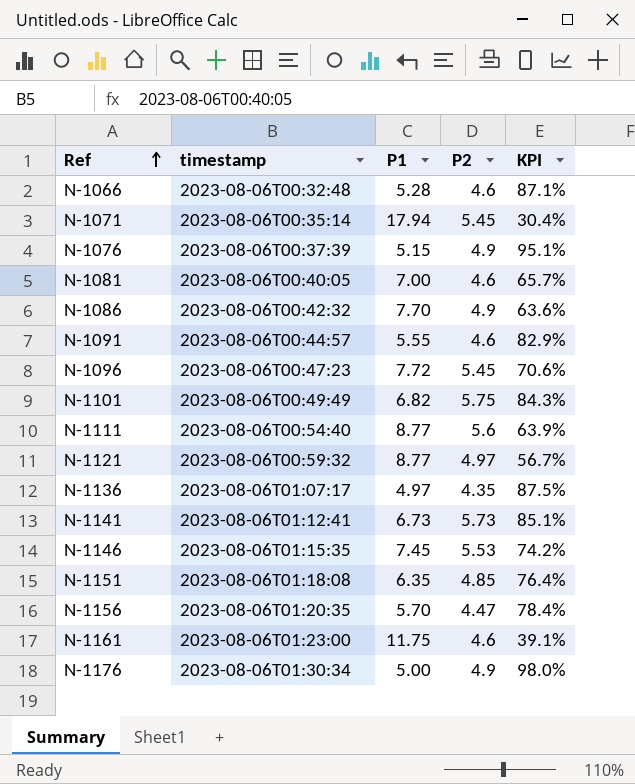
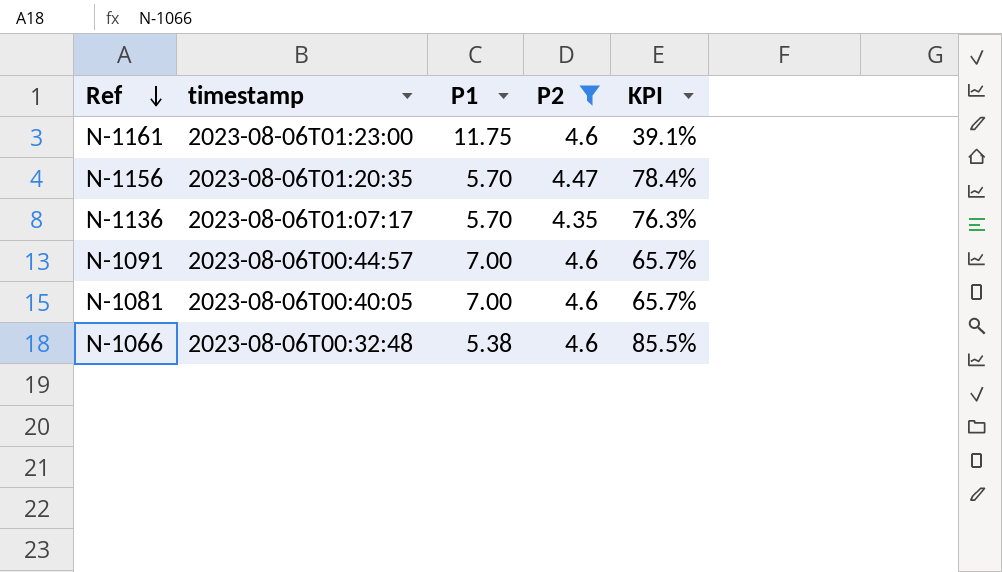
filter: none -> P2 <= 4.6
row order: Ref ascending -> Ref descending
N-1136 | P1: 4.97 -> 5.70
N-1136 | KPI: 87.5% -> 76.3%
N-1091 | P1: 5.55 -> 7.00
N-1091 | KPI: 82.9% -> 65.7%
N-1066 | P1: 5.28 -> 5.38
N-1066 | KPI: 87.1% -> 85.5%

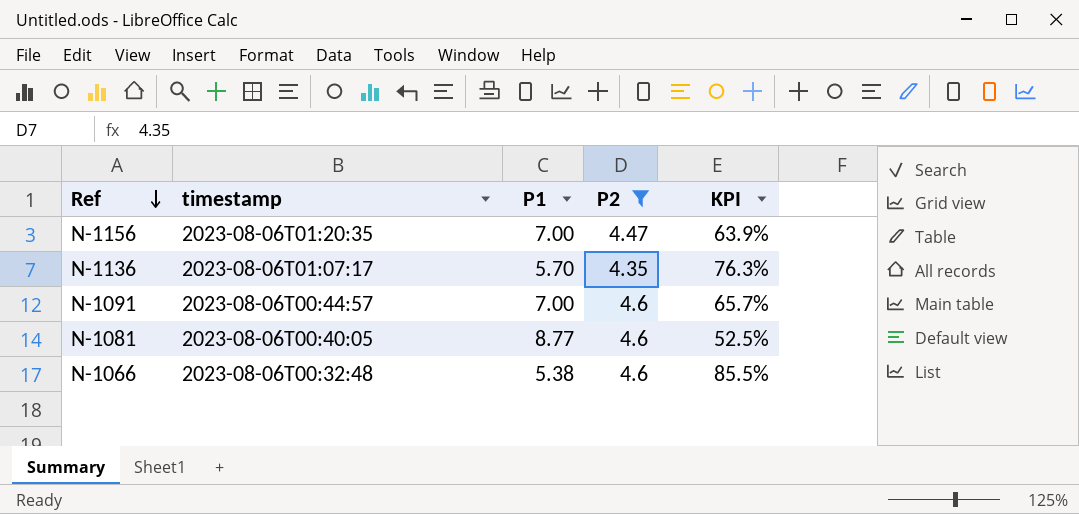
row N-1161: 2023-08-06T01:23:00 | 11.75 | 4.6 | 39.1% -> none
N-1156 | P1: 5.70 -> 7.00
N-1156 | KPI: 78.4% -> 63.9%
N-1081 | P1: 7.00 -> 8.77
N-1081 | KPI: 65.7% -> 52.5%

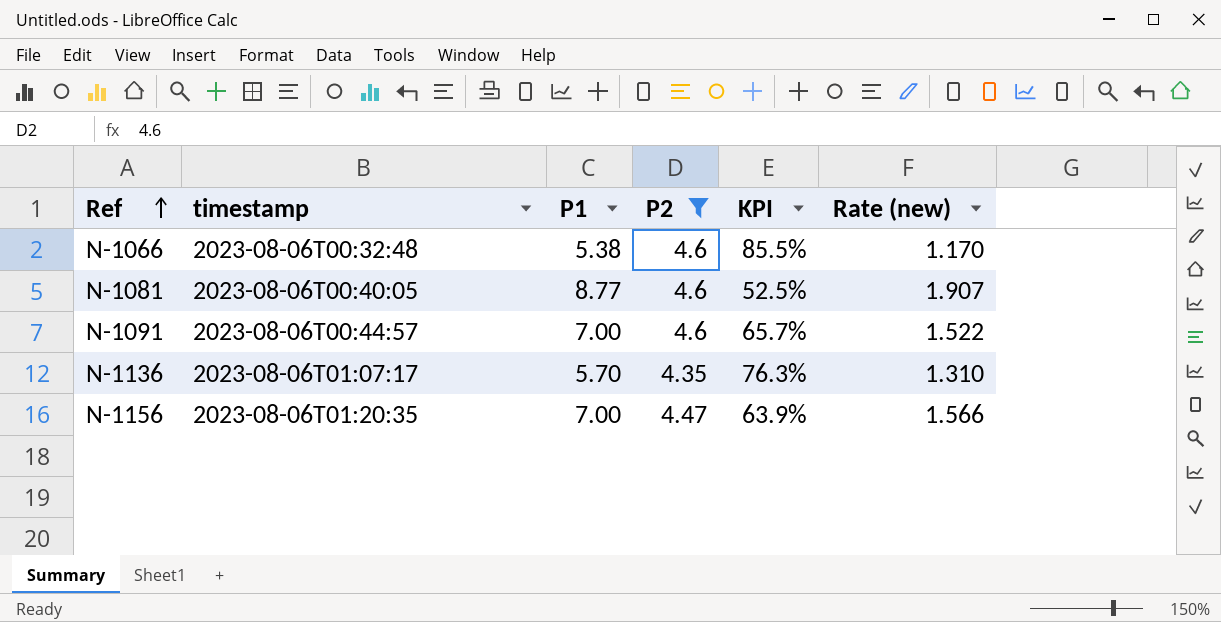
row order: Ref descending -> Ref ascending
column Rate (new) | formula: none -> [P1] / [P2]

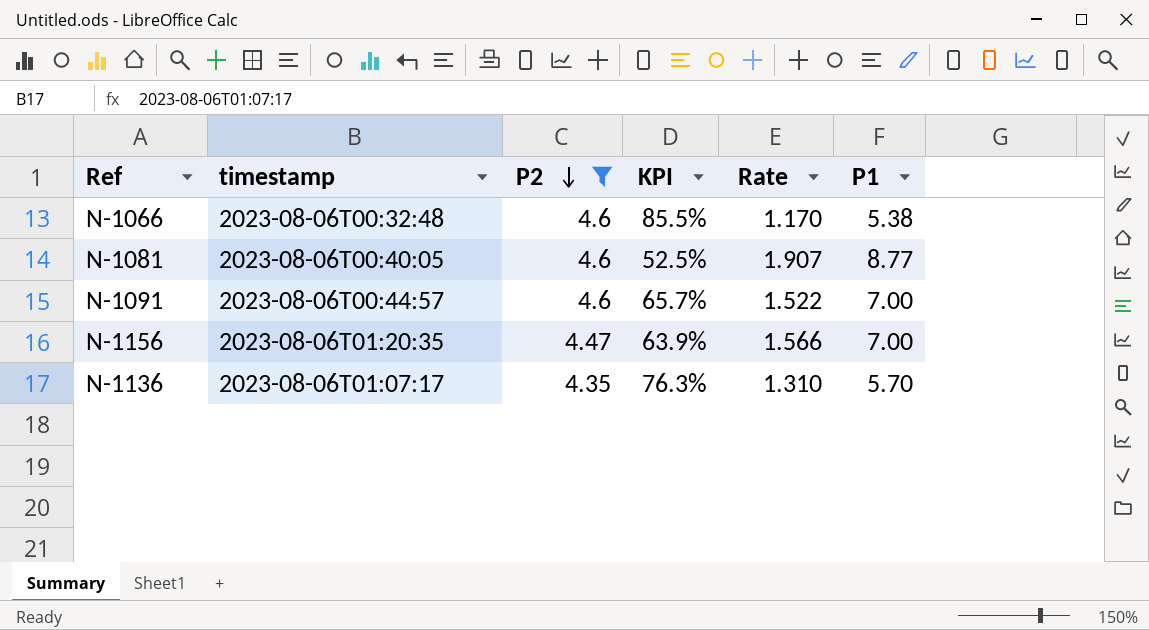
row order: Ref ascending -> P2 descending
column name: Rate (new) -> Rate
column P1 | position: 3 -> 6

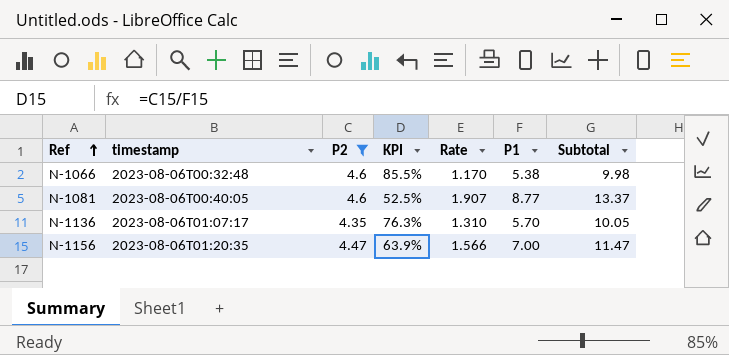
row order: P2 descending -> Ref ascending
column Subtotal | formula: none -> [P2] + [P1]
row N-1091: 2023-08-06T00:44:57 | 4.6 | 65.7% | 1.522 | 7.00 -> none

